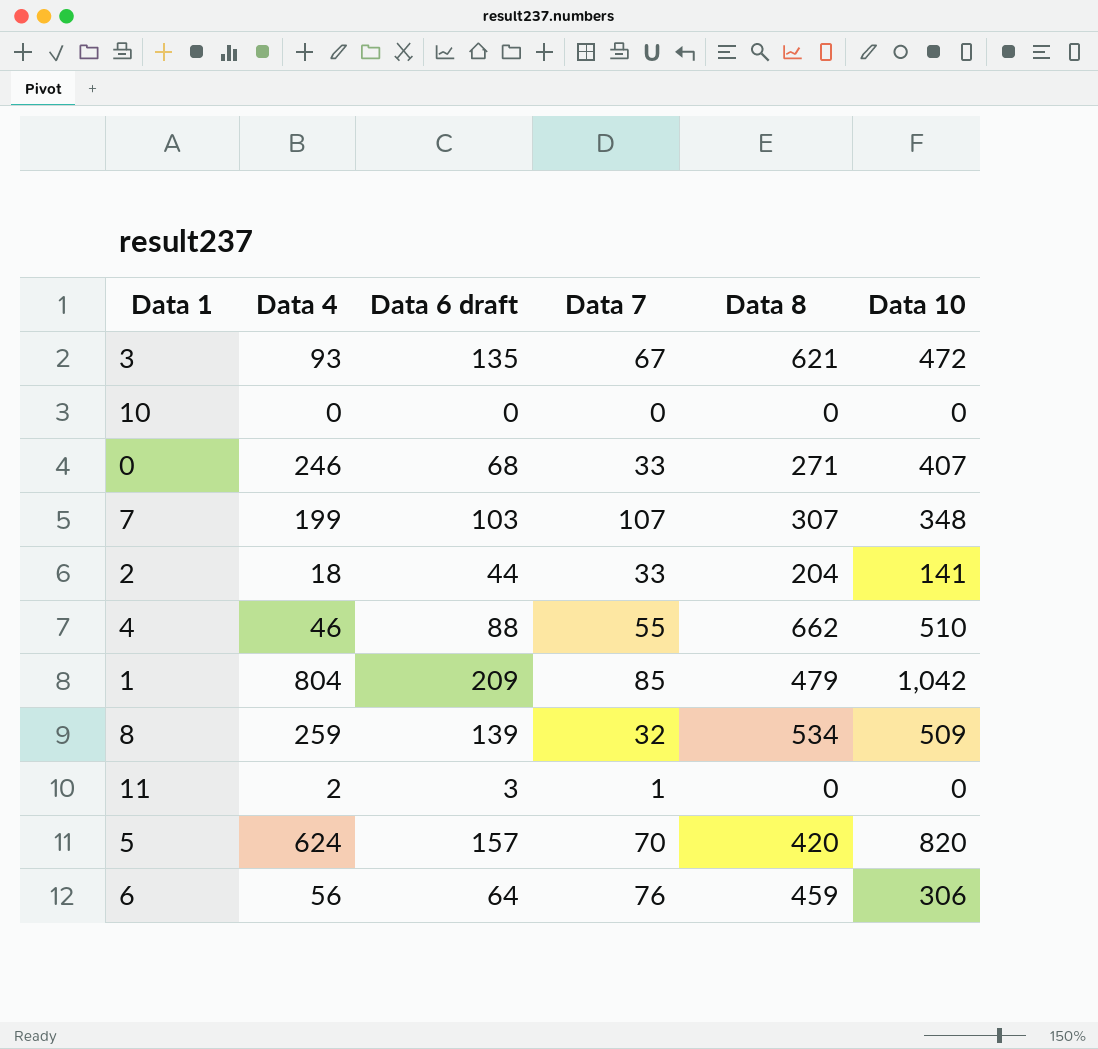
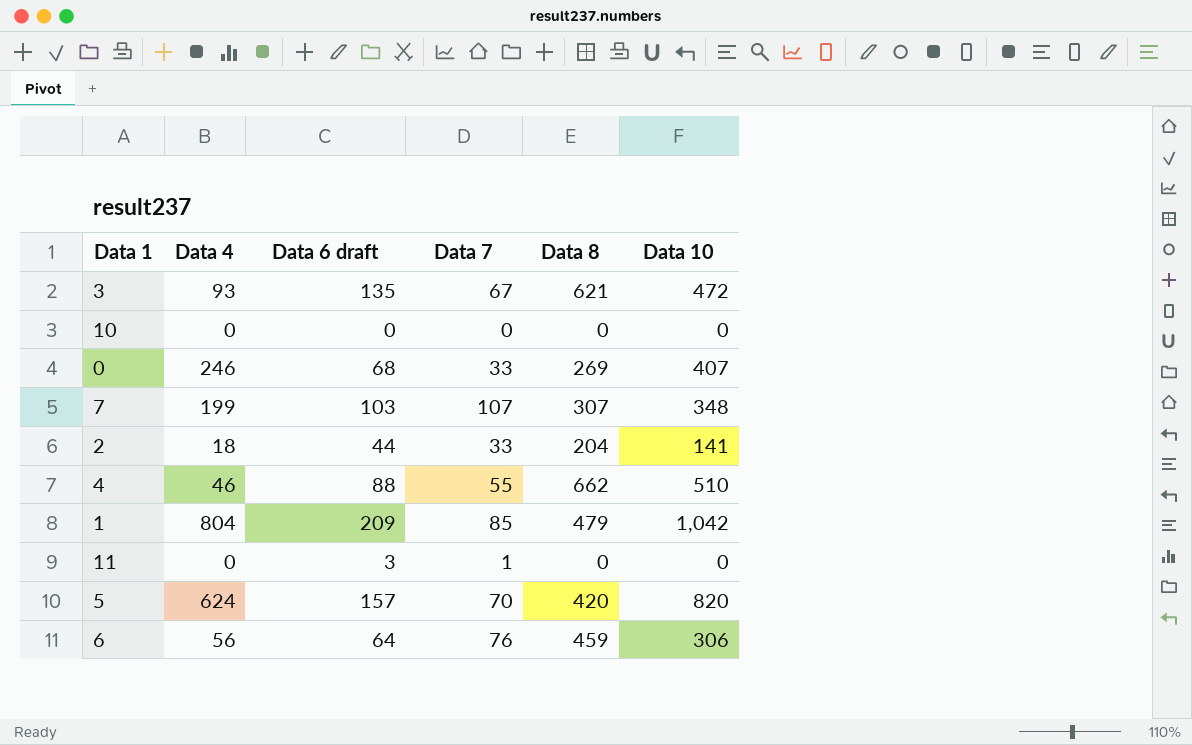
row 8: 259 | 139 | 32 | 534 | 509 -> none
0 | Data 8: 271 -> 269
11 | Data 4: 2 -> 0

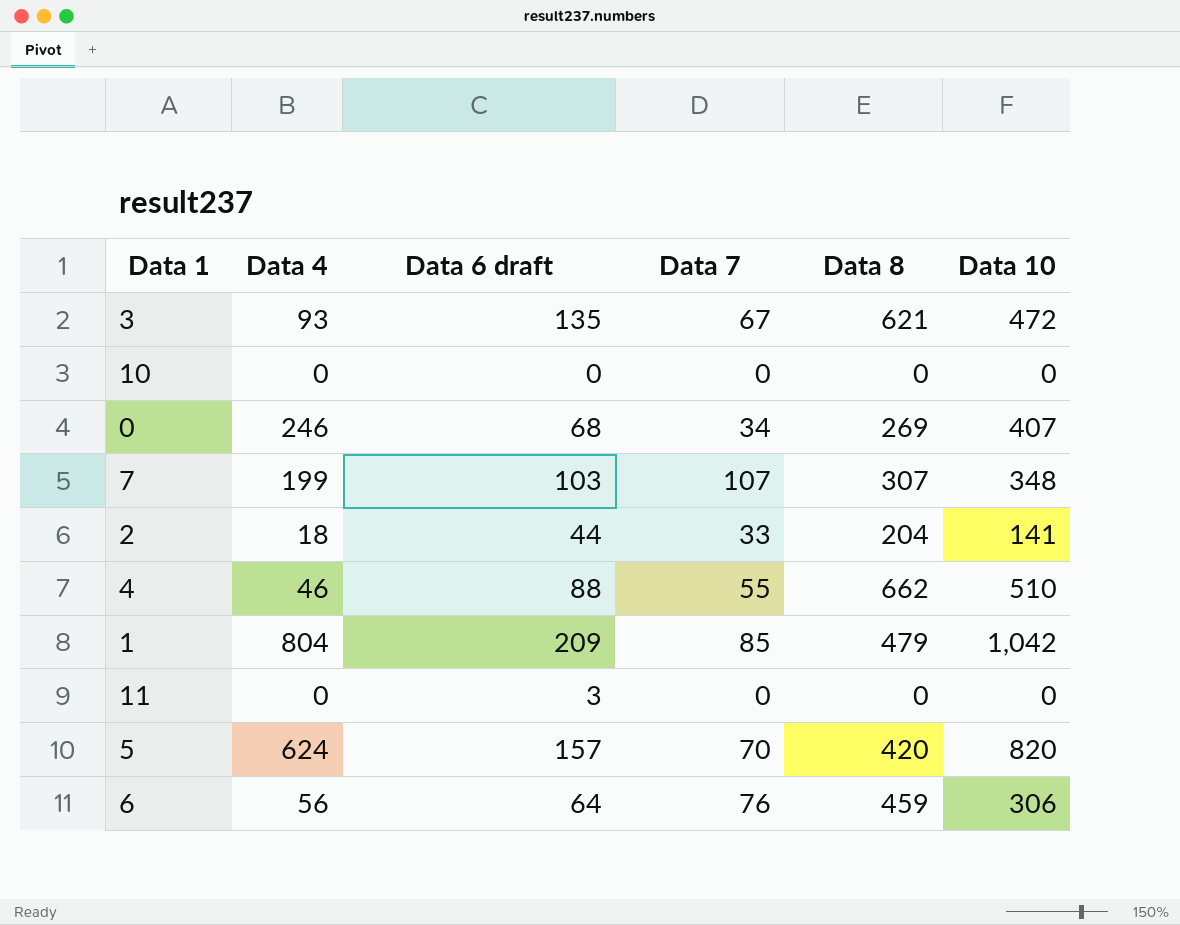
0 | Data 7: 33 -> 34
11 | Data 7: 1 -> 0

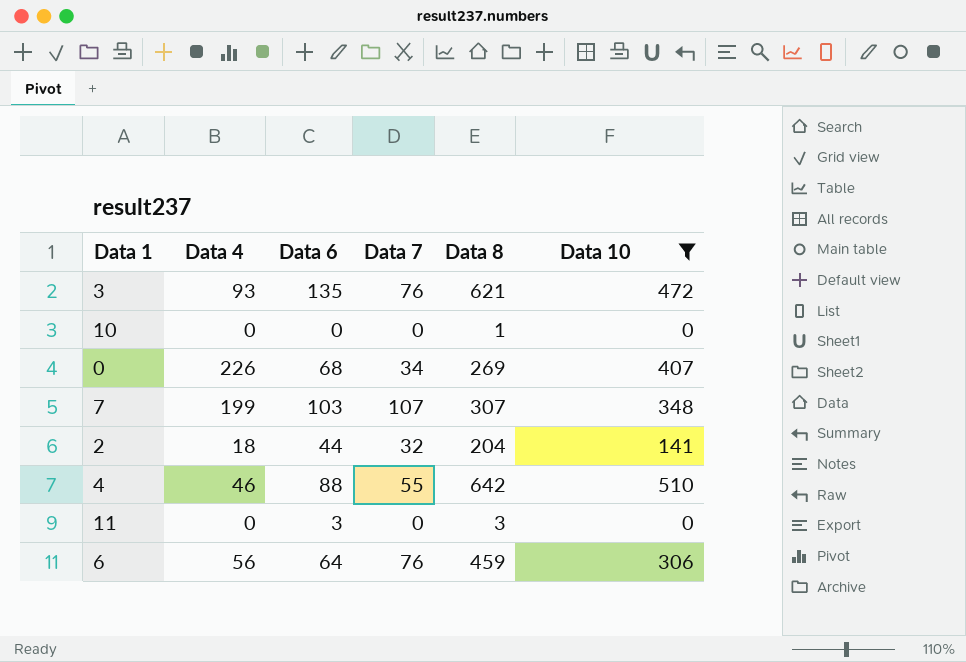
filter: none -> Data 10 <= 510
column name: Data 6 draft -> Data 6
3 | Data 7: 67 -> 76
10 | Data 8: 0 -> 1
0 | Data 4: 246 -> 226
2 | Data 7: 33 -> 32
4 | Data 8: 662 -> 642
11 | Data 8: 0 -> 3

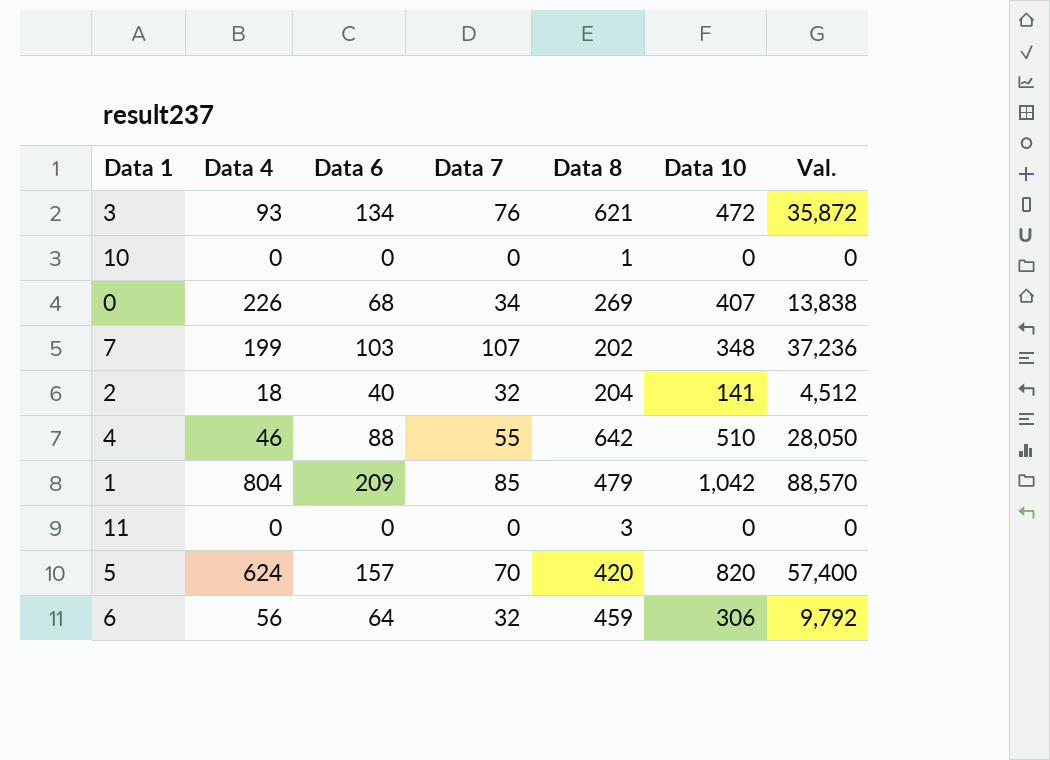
filter: Data 10 <= 510 -> none
column Val. | formula: none -> [Data 7] * [Data 10]
3 | Data 6: 135 -> 134
7 | Data 8: 307 -> 202
2 | Data 6: 44 -> 40
11 | Data 6: 3 -> 0
6 | Data 7: 76 -> 32

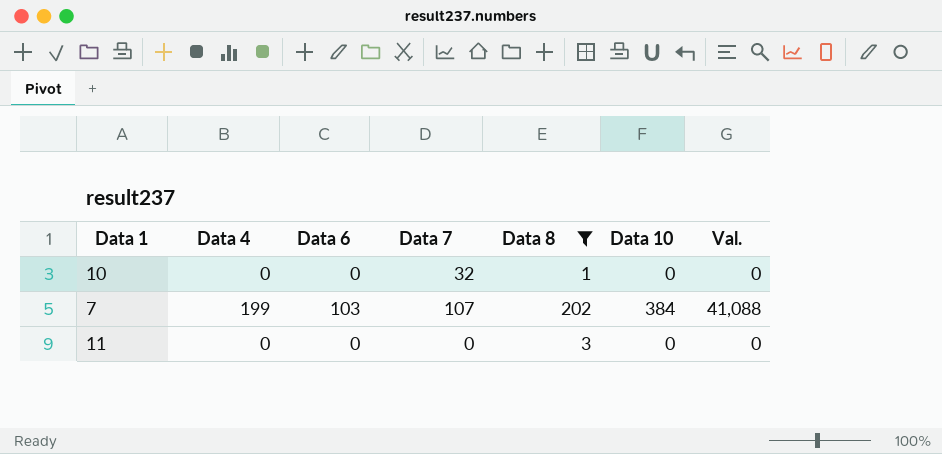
filter: none -> Data 8 <= 202
10 | Data 7: 0 -> 32
7 | Data 10: 348 -> 384
7 | Val.: 37,236 -> 41,088

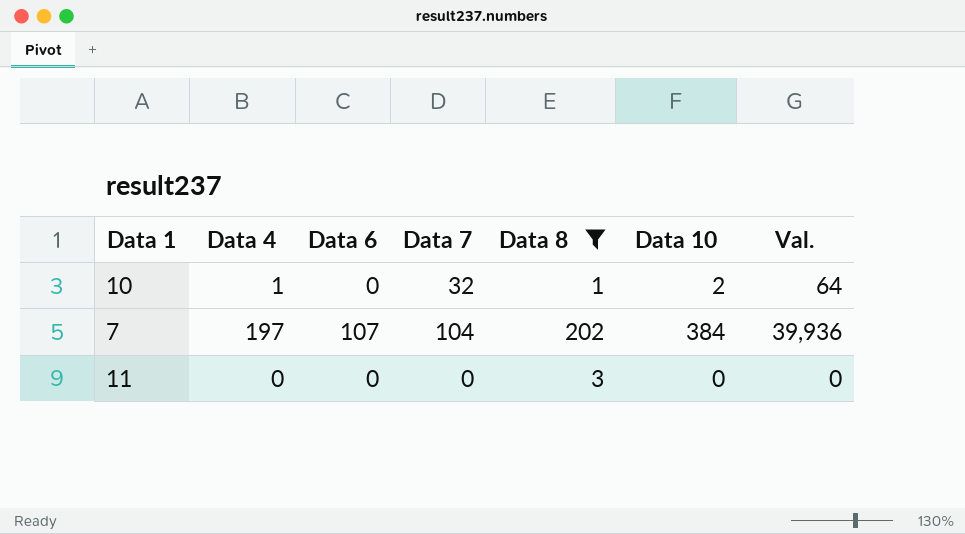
10 | Data 4: 0 -> 1
10 | Data 10: 0 -> 2
10 | Val.: 0 -> 64
7 | Data 4: 199 -> 197
7 | Data 6: 103 -> 107
7 | Data 7: 107 -> 104
7 | Val.: 41,088 -> 39,936

